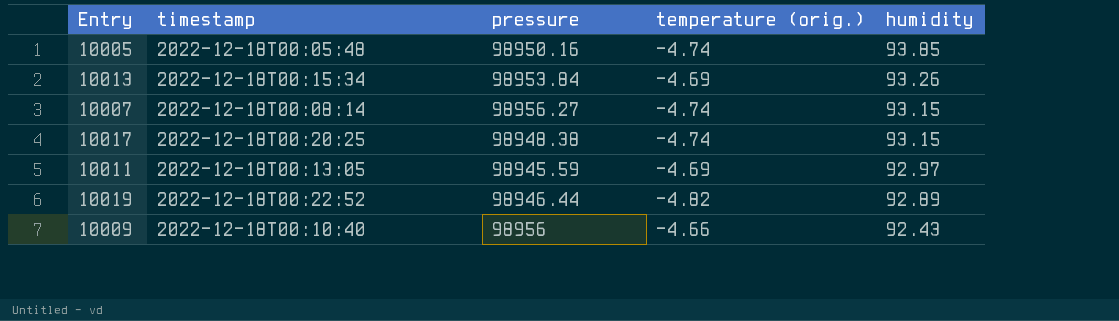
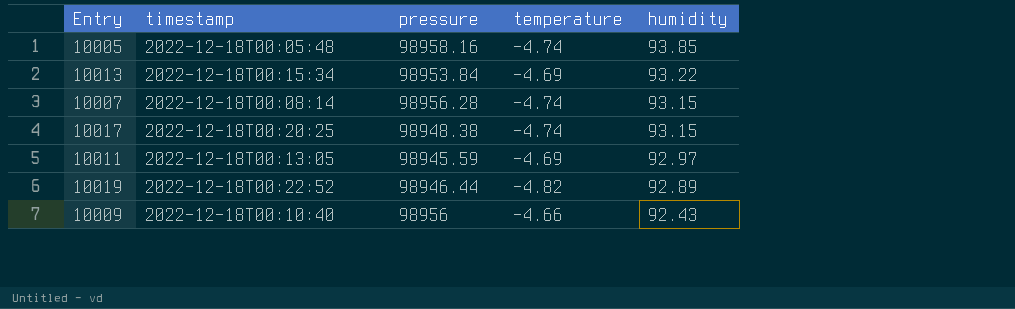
column name: temperature (orig.) -> temperature
10005 | pressure: 98950.16 -> 98958.16
10013 | humidity: 93.26 -> 93.22
10007 | pressure: 98956.27 -> 98956.28

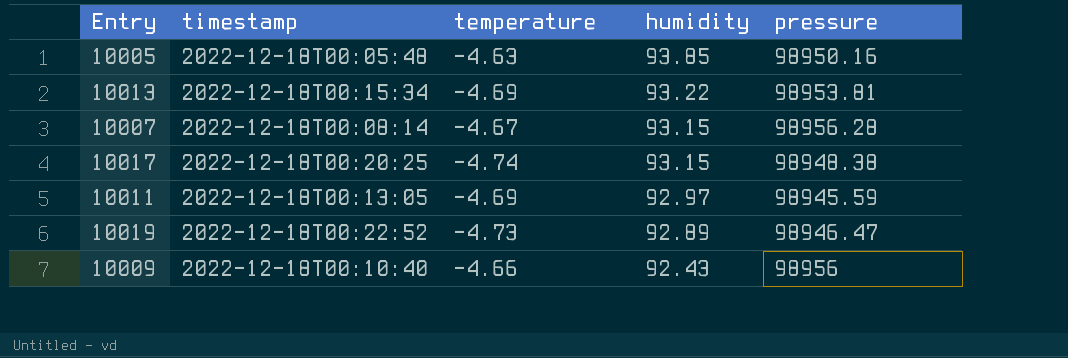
column pressure | position: 3 -> 5
10005 | temperature: -4.74 -> -4.63
10005 | pressure: 98958.16 -> 98950.16
10013 | pressure: 98953.84 -> 98953.81
10007 | temperature: -4.74 -> -4.67
10019 | temperature: -4.82 -> -4.73
10019 | pressure: 98946.44 -> 98946.47

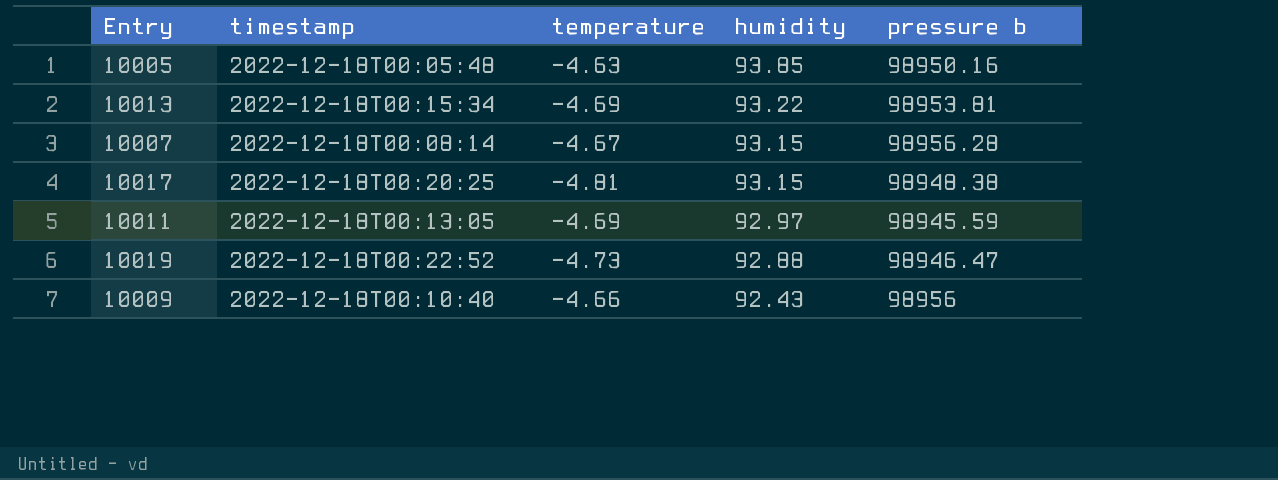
column name: pressure -> pressure b
10017 | temperature: -4.74 -> -4.81
10019 | humidity: 92.89 -> 92.88

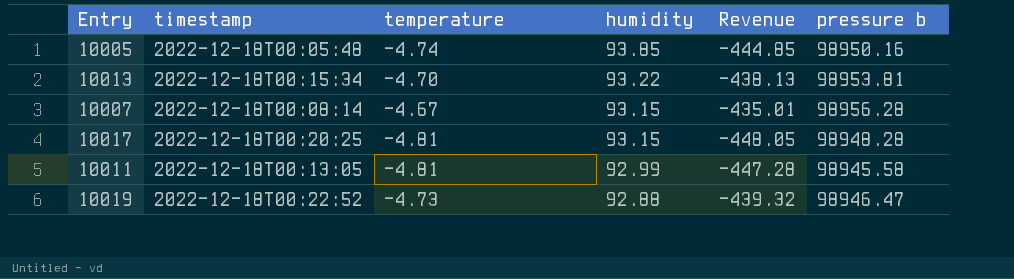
column Revenue | formula: none -> [temperature] * [humidity]
row 10009: 2022-12-18T00:10:40 | -4.66 | 92.43 | 98956 -> none
10005 | temperature: -4.63 -> -4.74
10013 | temperature: -4.69 -> -4.70
10017 | pressure b: 98948.38 -> 98948.28
10011 | temperature: -4.69 -> -4.81
10011 | humidity: 92.97 -> 92.99
10011 | pressure b: 98945.59 -> 98945.58

